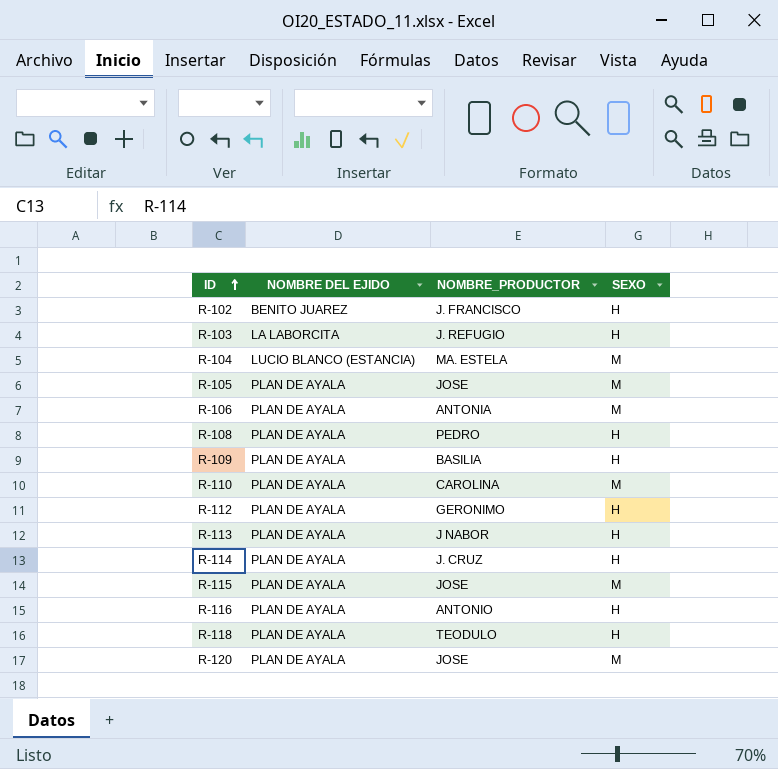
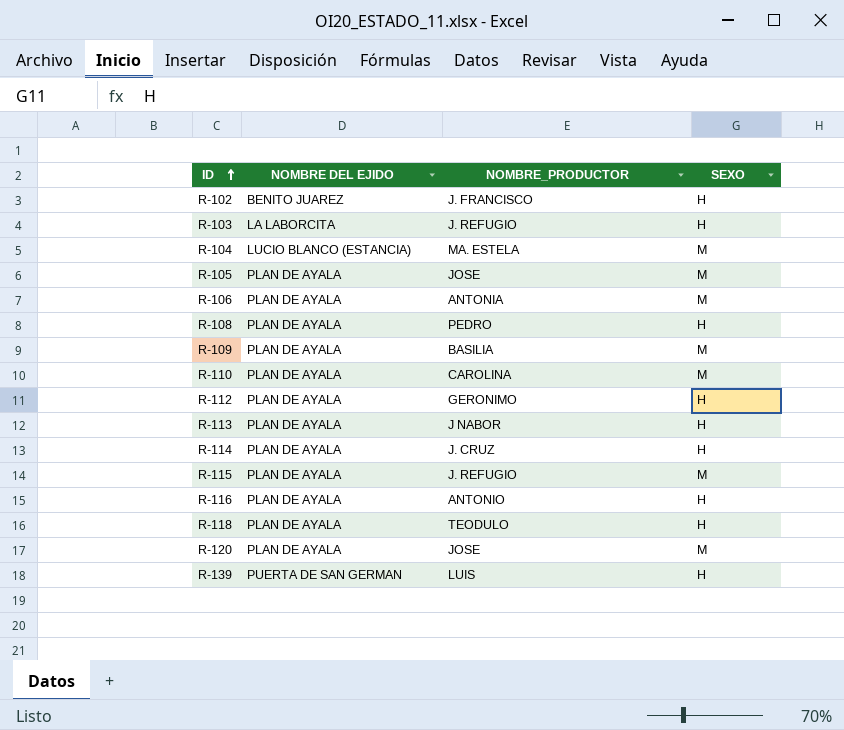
R-109 | SEXO: H -> M
R-115 | NOMBRE_PRODUCTOR: JOSE -> J. REFUGIO
row R-139: none -> PUERTA DE SAN GERMAN | LUIS | H

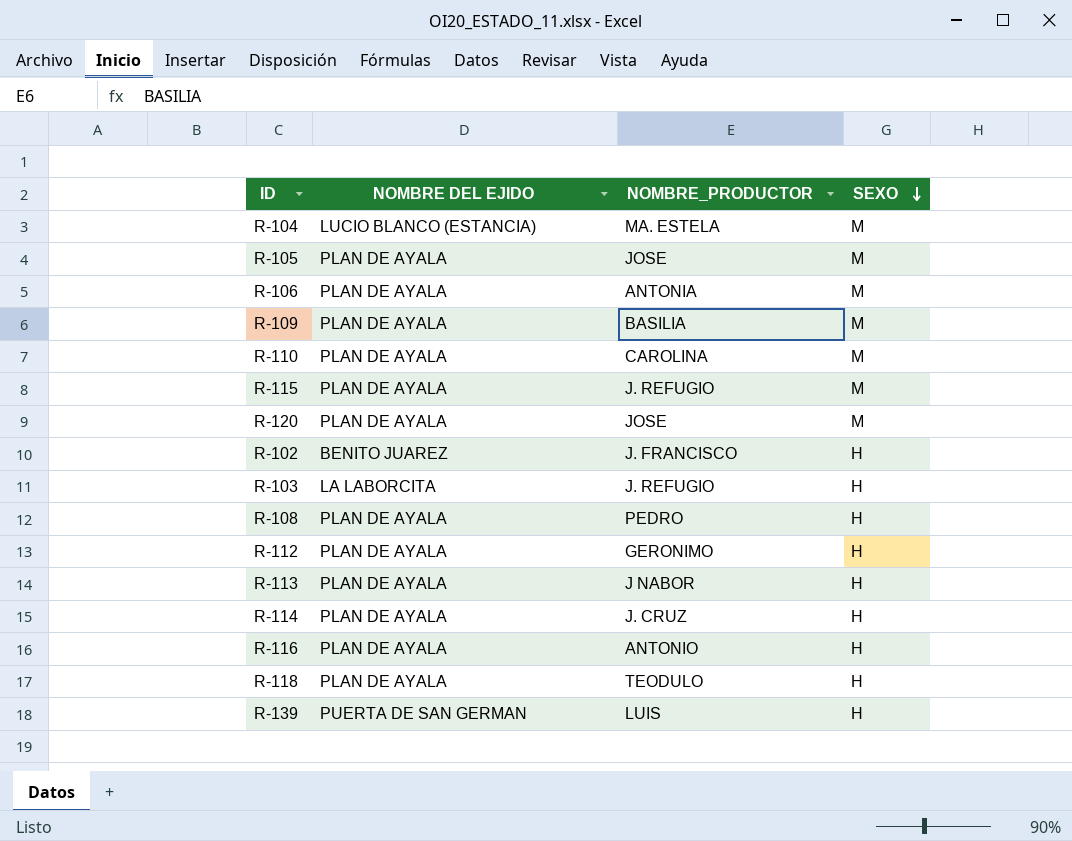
row order: ID ascending -> SEXO descending

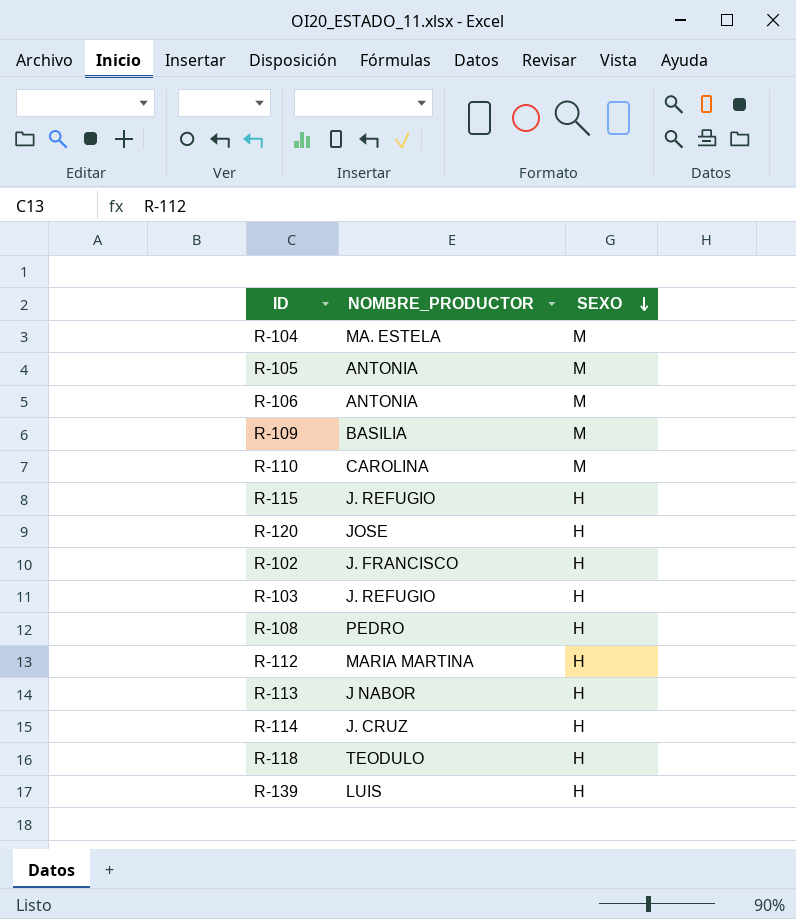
column NOMBRE DEL EJIDO | position: 2 -> none
row R-116: PLAN DE AYALA | ANTONIO | H -> none
R-105 | NOMBRE_PRODUCTOR: JOSE -> ANTONIA
R-115 | SEXO: M -> H
R-120 | SEXO: M -> H
R-112 | NOMBRE_PRODUCTOR: GERONIMO -> MARIA MARTINA

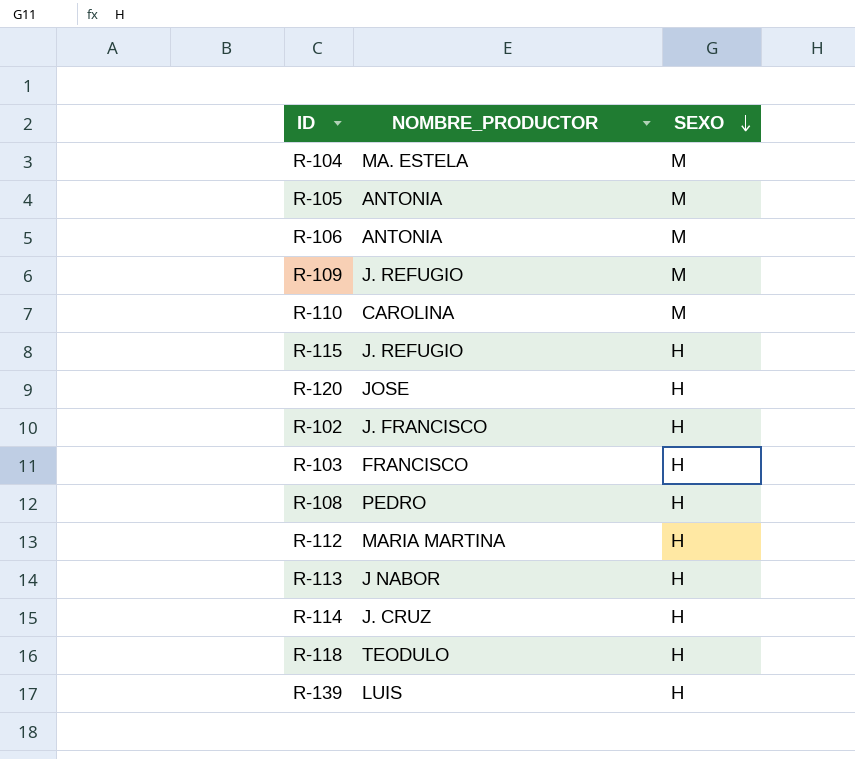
R-109 | NOMBRE_PRODUCTOR: BASILIA -> J. REFUGIO
R-103 | NOMBRE_PRODUCTOR: J. REFUGIO -> FRANCISCO

